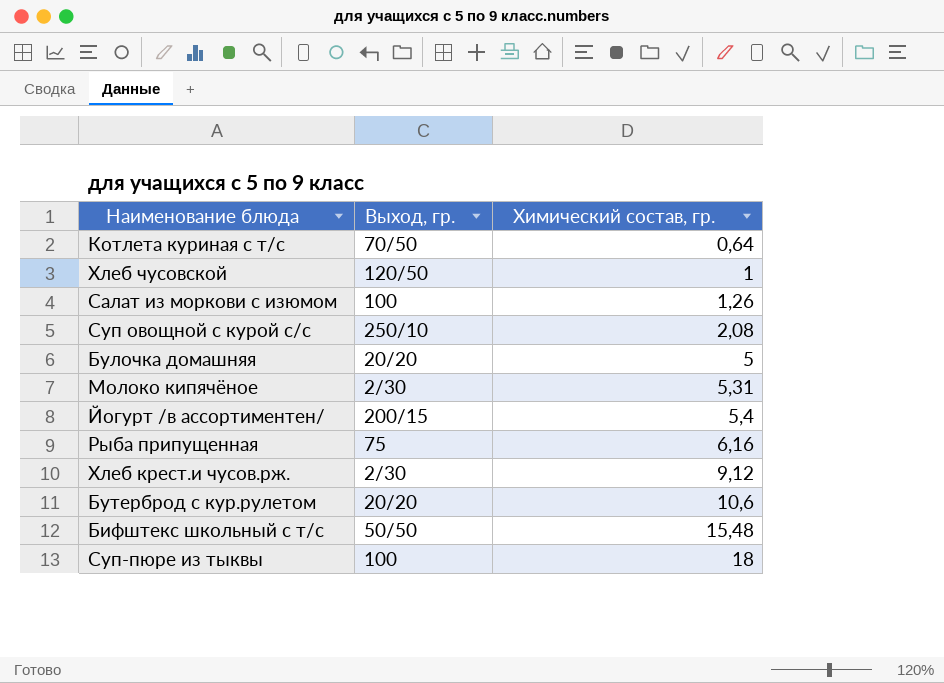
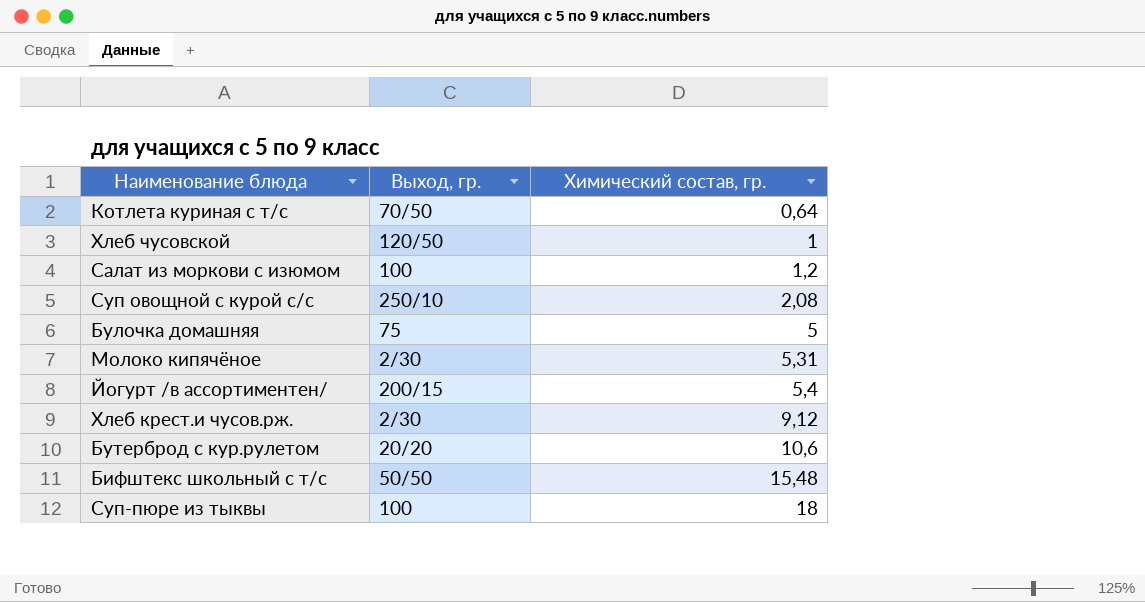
row Рыба припущенная: 75 | 6,16 -> none
Салат из моркови с изюмом | Химический состав, гр.: 1,26 -> 1,2
Булочка домашняя | Выход, гр.: 20/20 -> 75

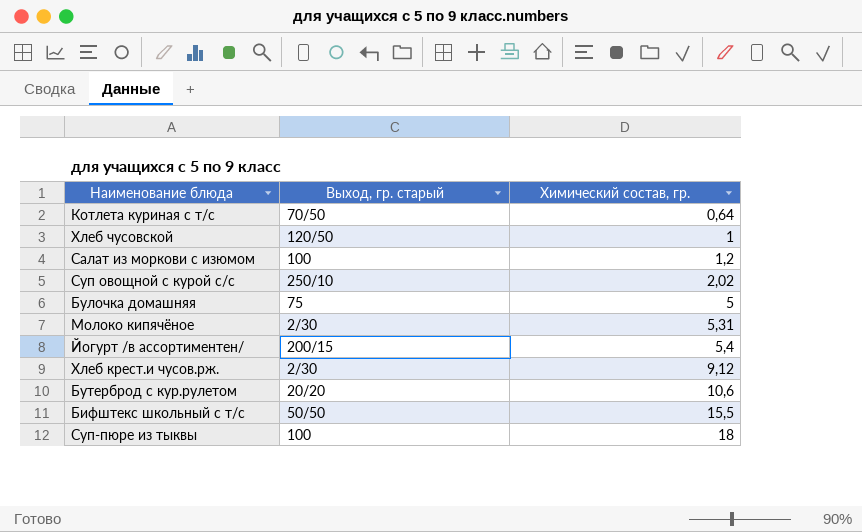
column name: Выход, гр. -> Выход, гр. старый
Суп овощной с курой с/с | Химический состав, гр.: 2,08 -> 2,02
Бифштекс школьный с т/с | Химический состав, гр.: 15,48 -> 15,5

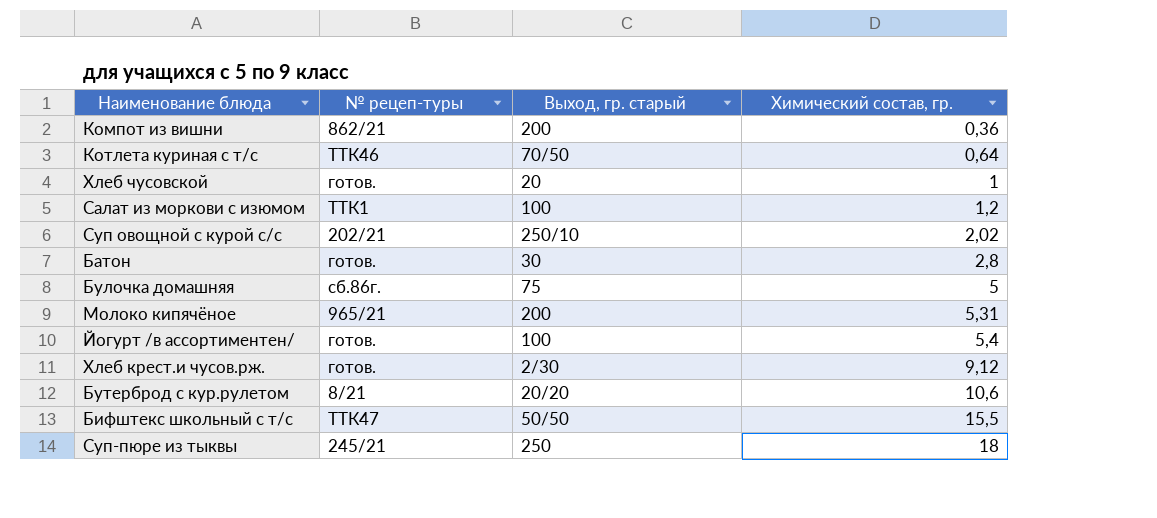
column № рецеп-туры | position: none -> 2
row Компот из вишни: none -> 862/21 | 200 | 0,36
Хлеб чусовской | Выход, гр. старый: 120/50 -> 20
row Батон: none -> готов. | 30 | 2,8
Молоко кипячёное | Выход, гр. старый: 2/30 -> 200
Йогурт /в ассортиментен/ | Выход, гр. старый: 200/15 -> 100
Суп-пюре из тыквы | Выход, гр. старый: 100 -> 250

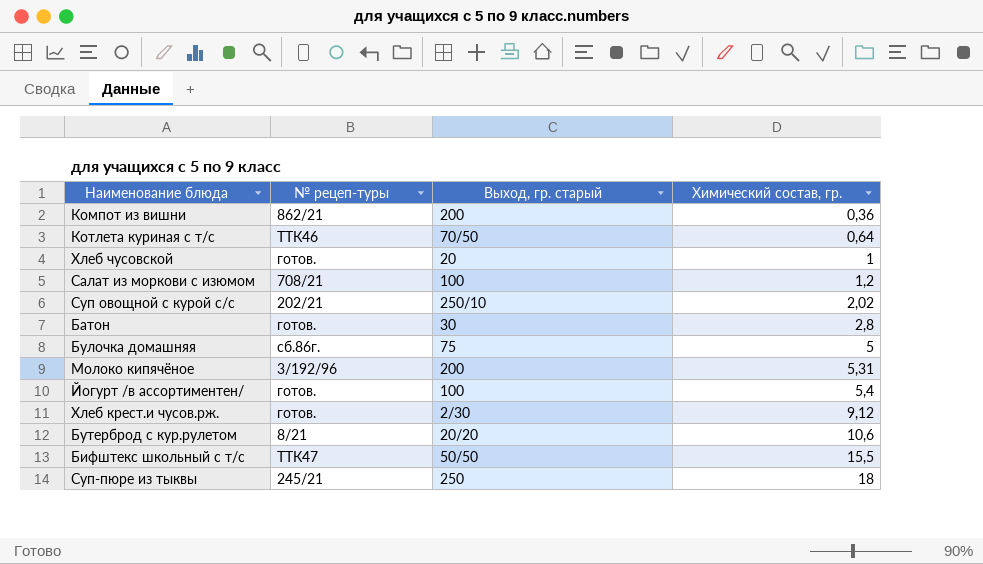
Салат из моркови с изюмом | № рецеп-туры: ТТК1 -> 708/21
Молоко кипячёное | № рецеп-туры: 965/21 -> 3/192/96

